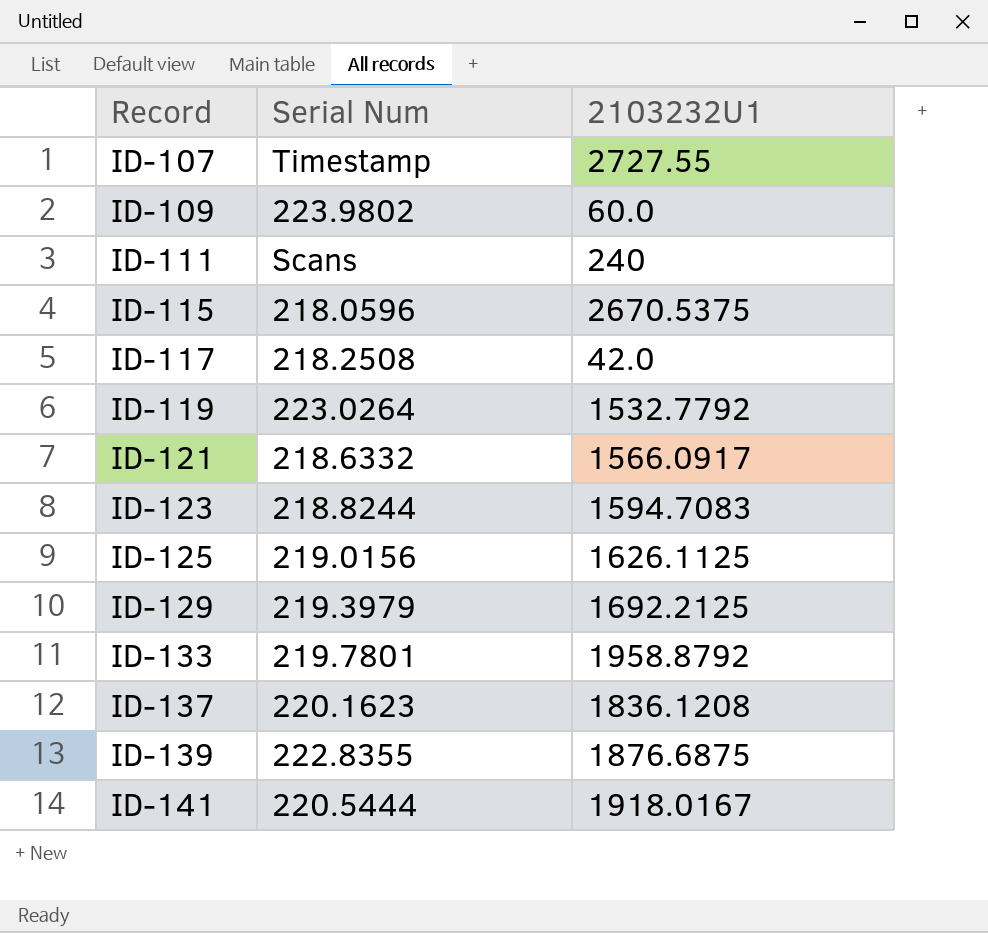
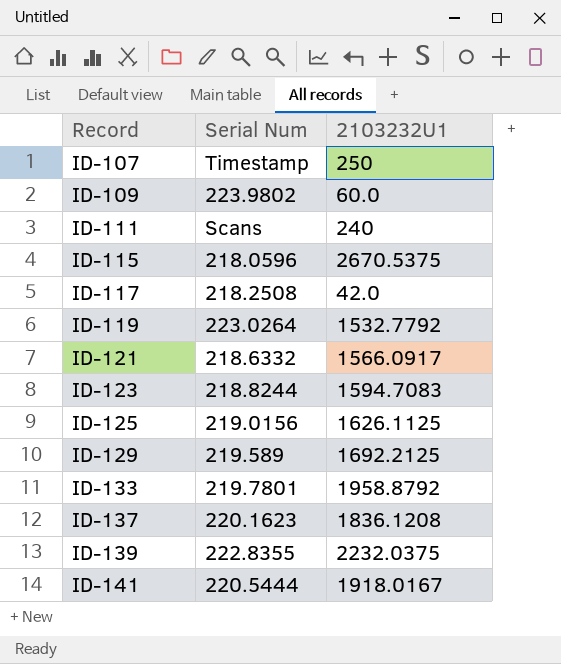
ID-107 | 2103232U1: 2727.55 -> 250
ID-129 | Serial Num: 219.3979 -> 219.589
ID-139 | 2103232U1: 1876.6875 -> 2232.0375

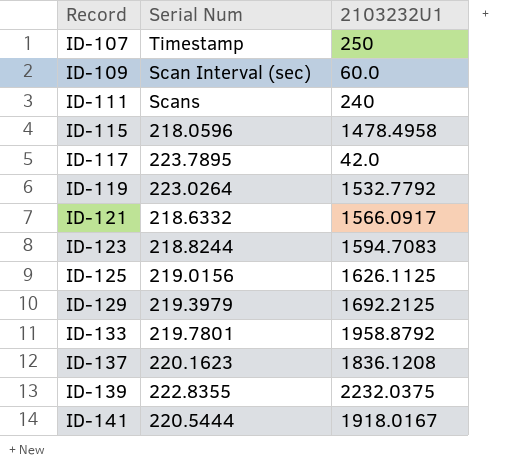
ID-109 | Serial Num: 223.9802 -> Scan Interval (sec)
ID-115 | 2103232U1: 2670.5375 -> 1478.4958
ID-117 | Serial Num: 218.2508 -> 223.7895
ID-129 | Serial Num: 219.589 -> 219.3979

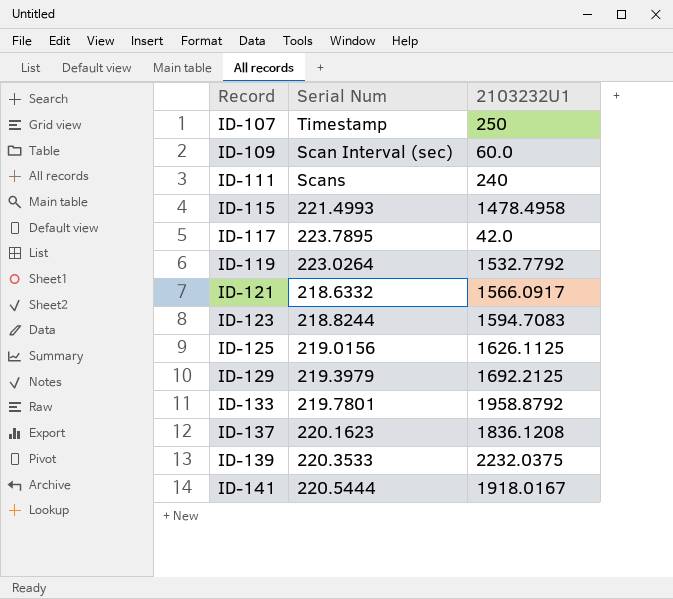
ID-115 | Serial Num: 218.0596 -> 221.4993
ID-139 | Serial Num: 222.8355 -> 220.3533

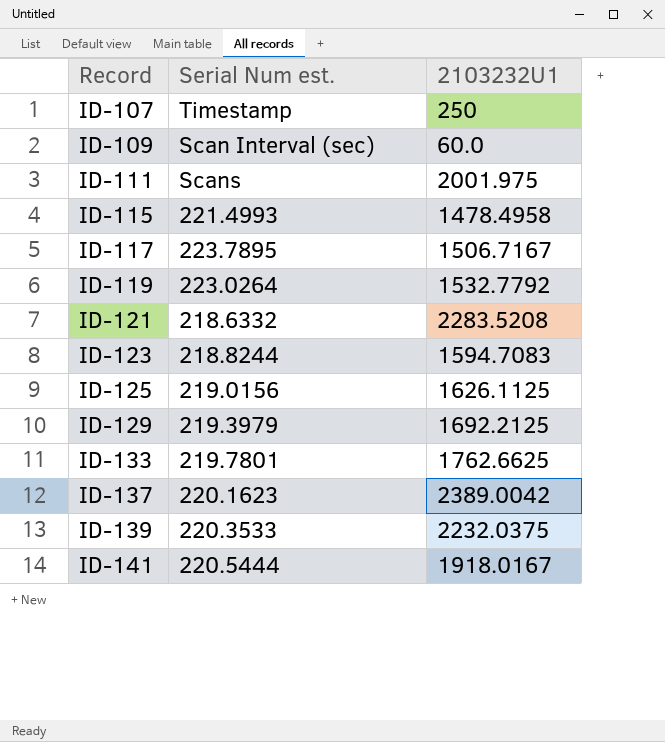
column name: Serial Num -> Serial Num est.
ID-111 | 2103232U1: 240 -> 2001.975
ID-117 | 2103232U1: 42.0 -> 1506.7167
ID-121 | 2103232U1: 1566.0917 -> 2283.5208
ID-133 | 2103232U1: 1958.8792 -> 1762.6625
ID-137 | 2103232U1: 1836.1208 -> 2389.0042

